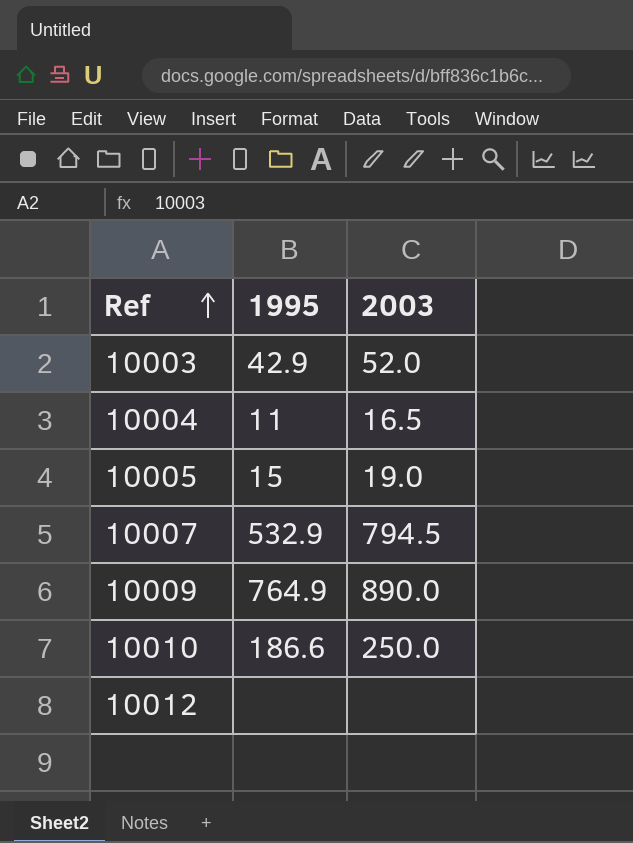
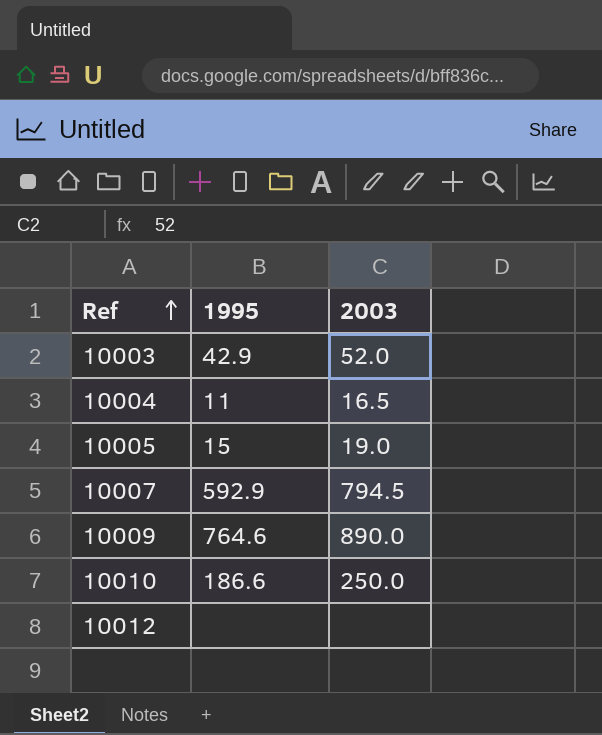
10007 | 1995: 532.9 -> 592.9
10009 | 1995: 764.9 -> 764.6

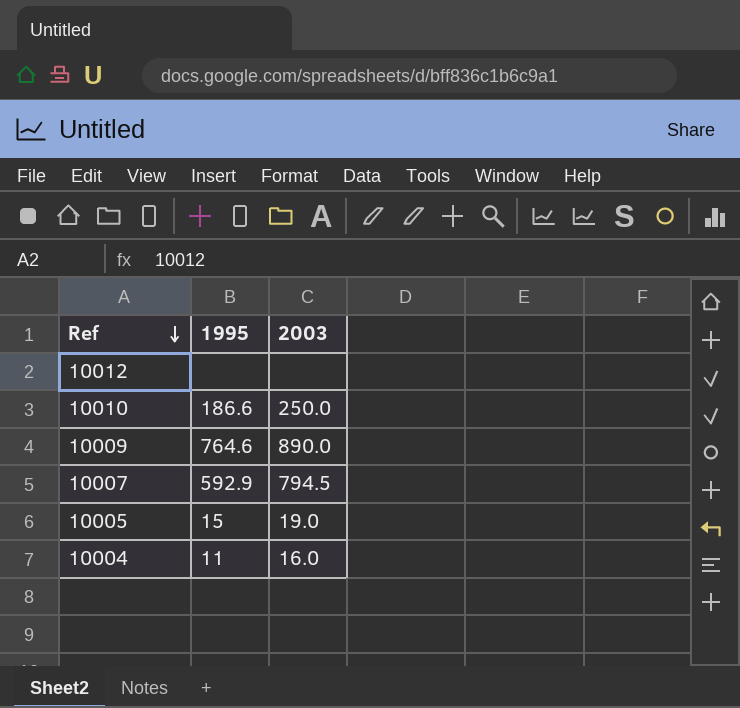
row order: Ref ascending -> Ref descending
row 10003: 42.9 | 52.0 -> none
10004 | 2003: 16.5 -> 16.0

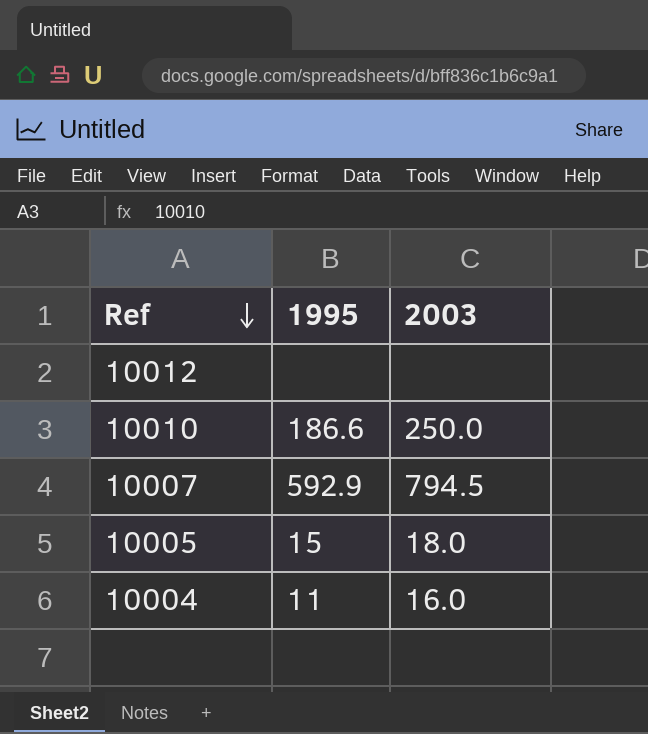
row 10009: 764.6 | 890.0 -> none
10005 | 2003: 19.0 -> 18.0

